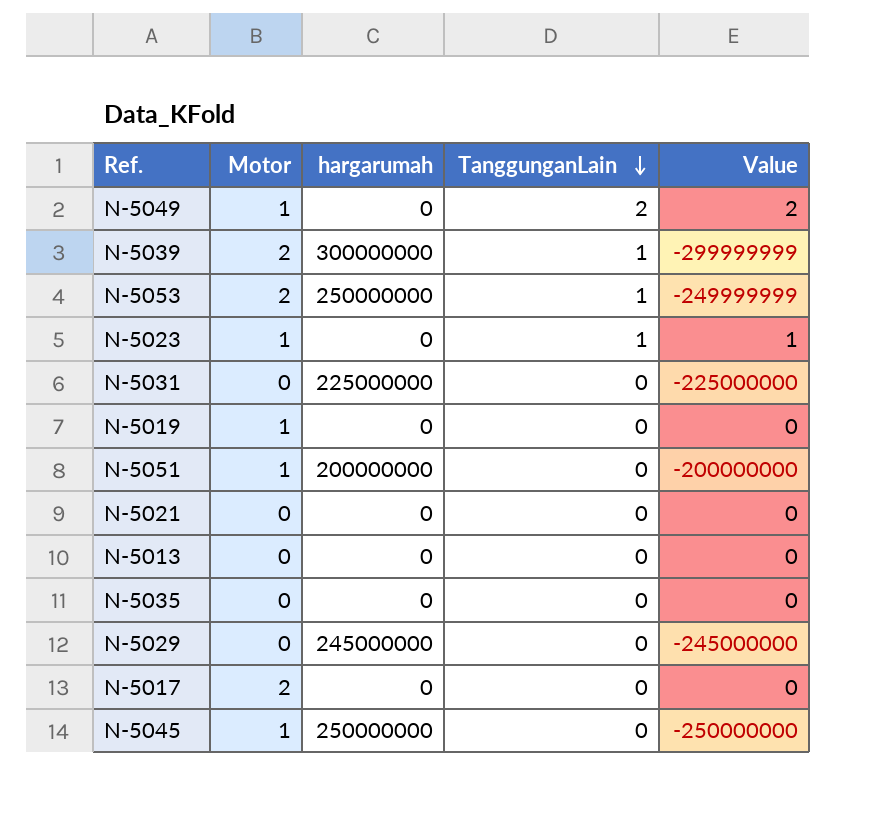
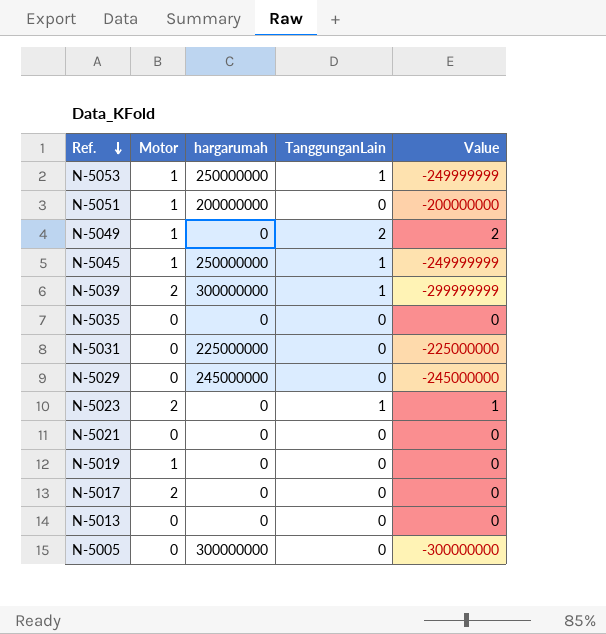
row order: TanggunganLain descending -> Ref. descending
N-5053 | Motor: 2 -> 1
N-5045 | TanggunganLain: 0 -> 1
N-5045 | Value: -250000000 -> -249999999
N-5023 | Motor: 1 -> 2
row N-5005: none -> 0 | 300000000 | 0 | -300000000

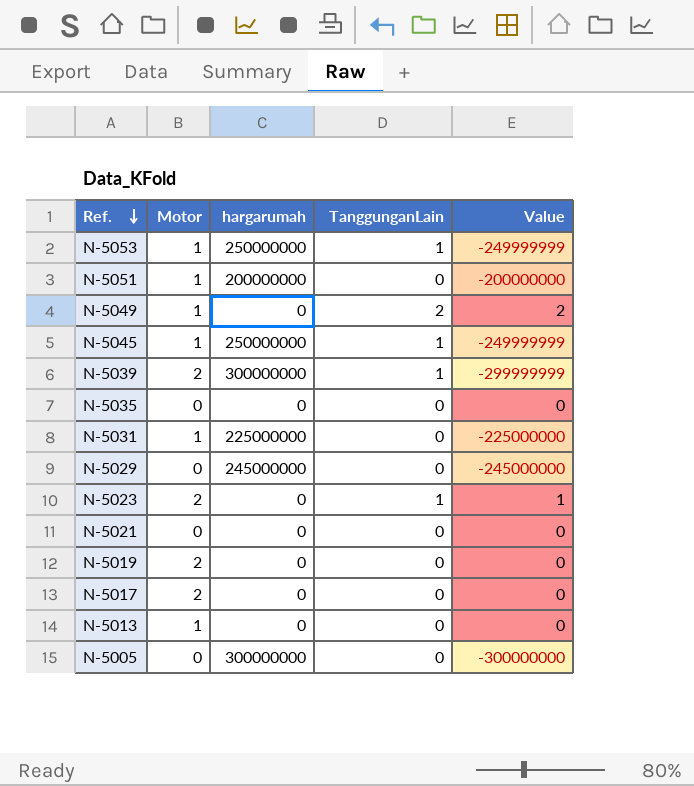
N-5031 | Motor: 0 -> 1
N-5019 | Motor: 1 -> 2
N-5013 | Motor: 0 -> 1

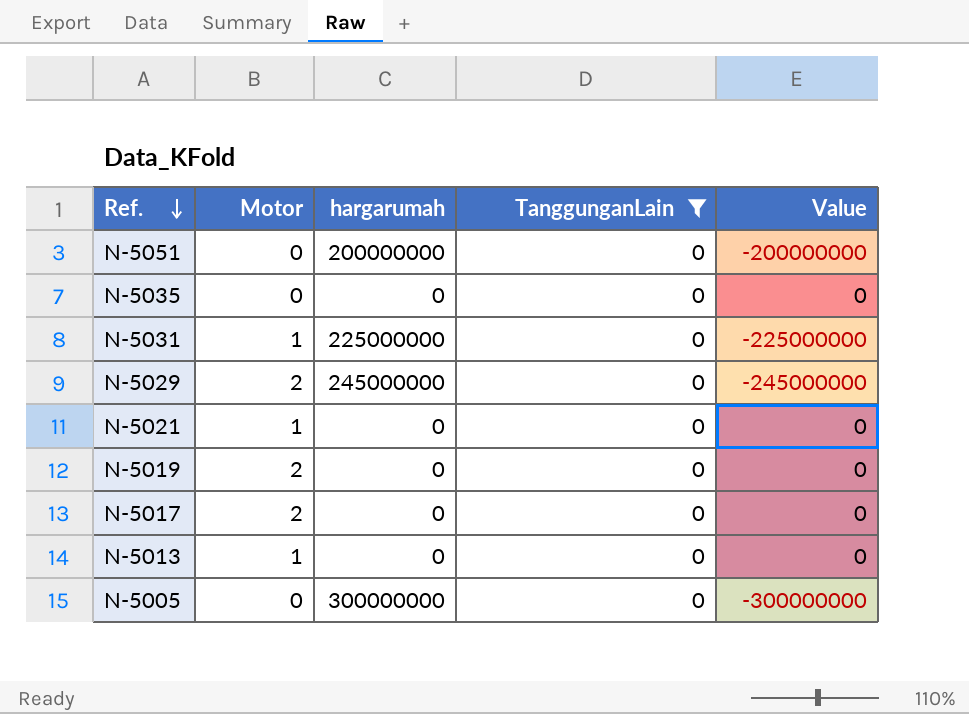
filter: none -> TanggunganLain = 0
N-5051 | Motor: 1 -> 0
N-5029 | Motor: 0 -> 2
N-5021 | Motor: 0 -> 1

